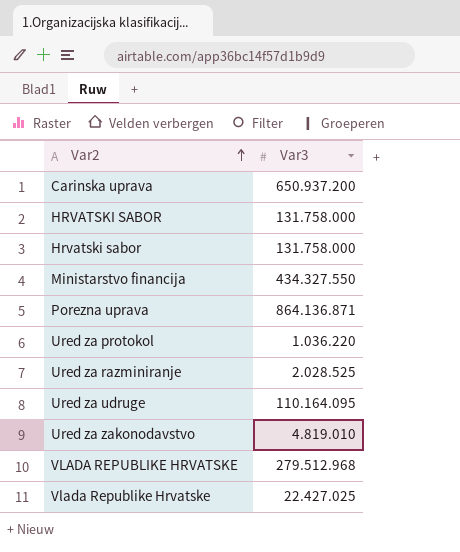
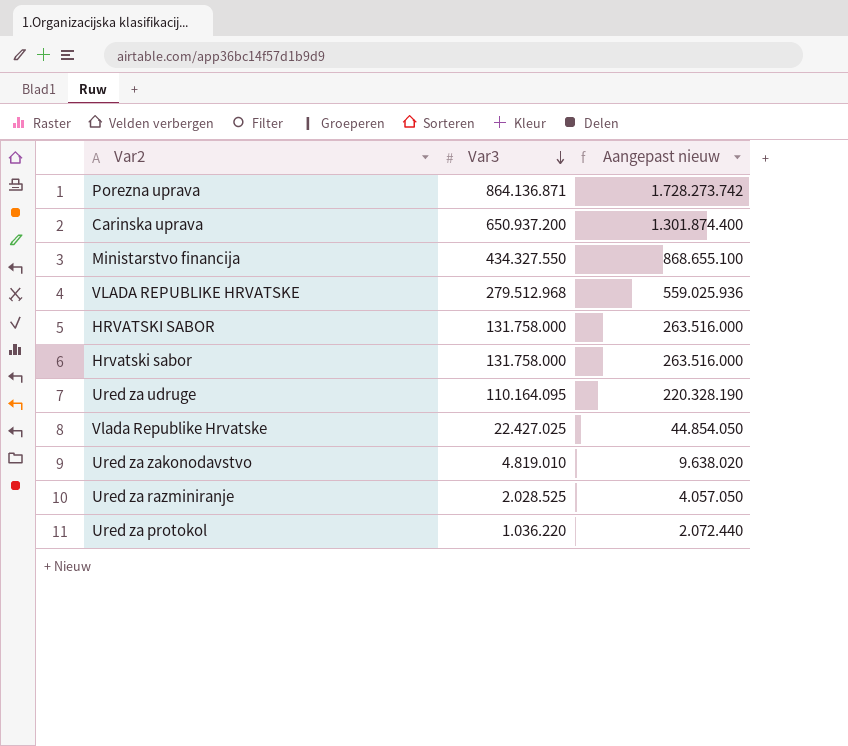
row order: Var2 ascending -> Var3 descending
column Aangepast nieuw | formula: none -> [Var3] * 2

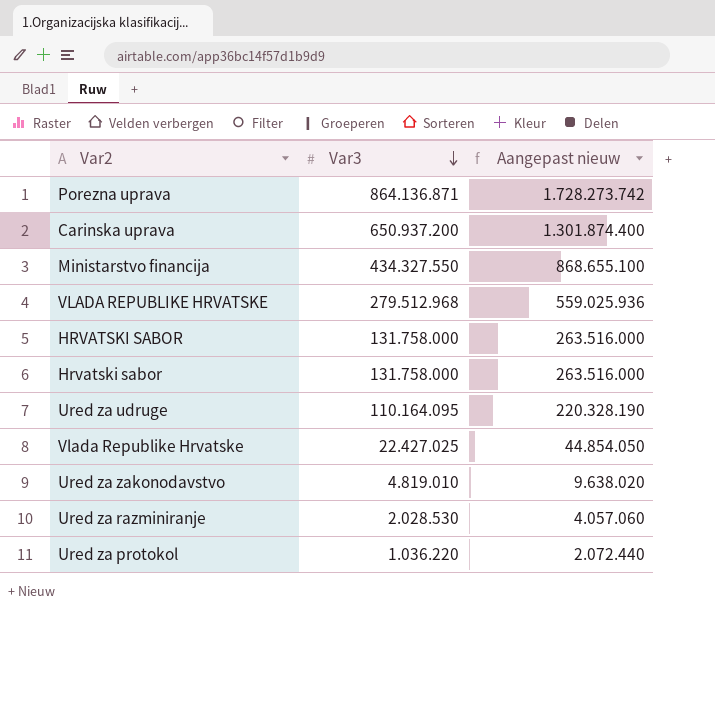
Ured za razminiranje | Var3: 2.028.525 -> 2.028.530
Ured za razminiranje | Aangepast nieuw: 4.057.050 -> 4.057.060

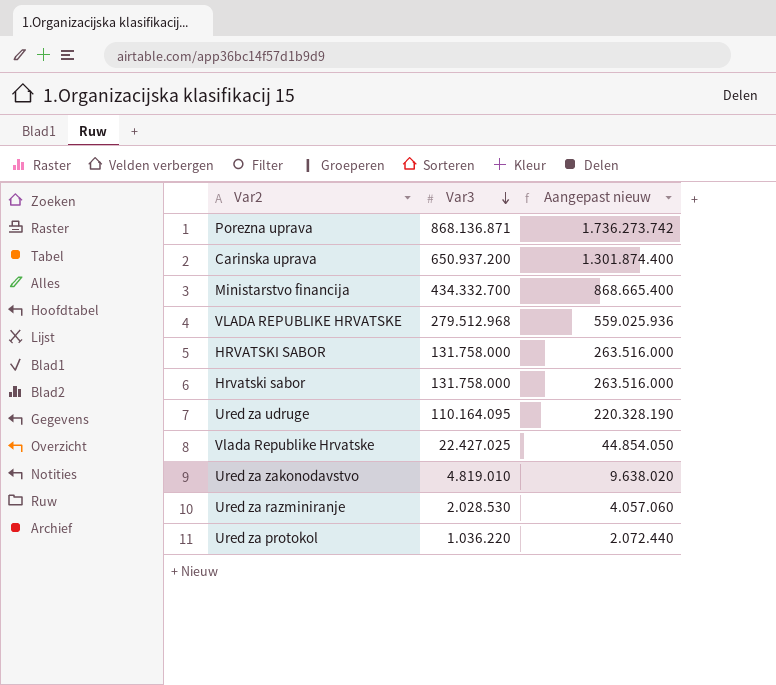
Porezna uprava | Var3: 864.136.871 -> 868.136.871
Porezna uprava | Aangepast nieuw: 1.728.273.742 -> 1.736.273.742
Ministarstvo financija | Var3: 434.327.550 -> 434.332.700
Ministarstvo financija | Aangepast nieuw: 868.655.100 -> 868.665.400

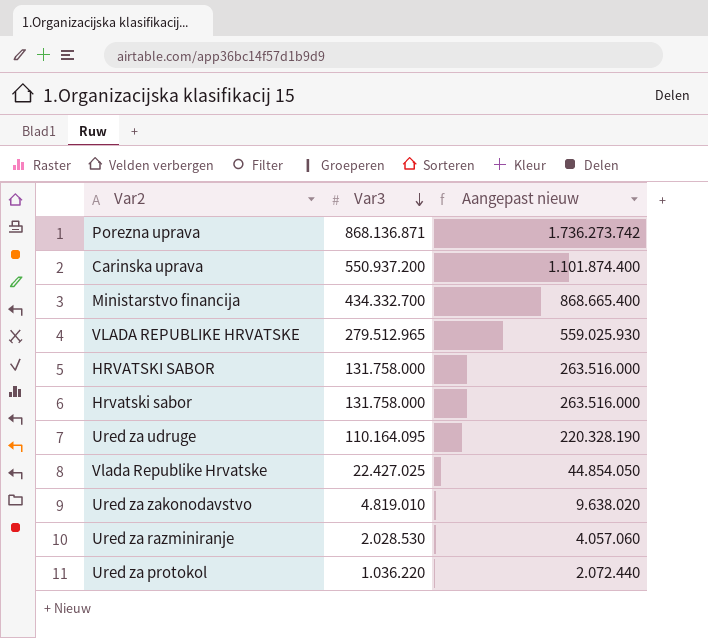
Carinska uprava | Var3: 650.937.200 -> 550.937.200
Carinska uprava | Aangepast nieuw: 1.301.874.400 -> 1.101.874.400
VLADA REPUBLIKE HRVATSKE | Var3: 279.512.968 -> 279.512.965
VLADA REPUBLIKE HRVATSKE | Aangepast nieuw: 559.025.936 -> 559.025.930

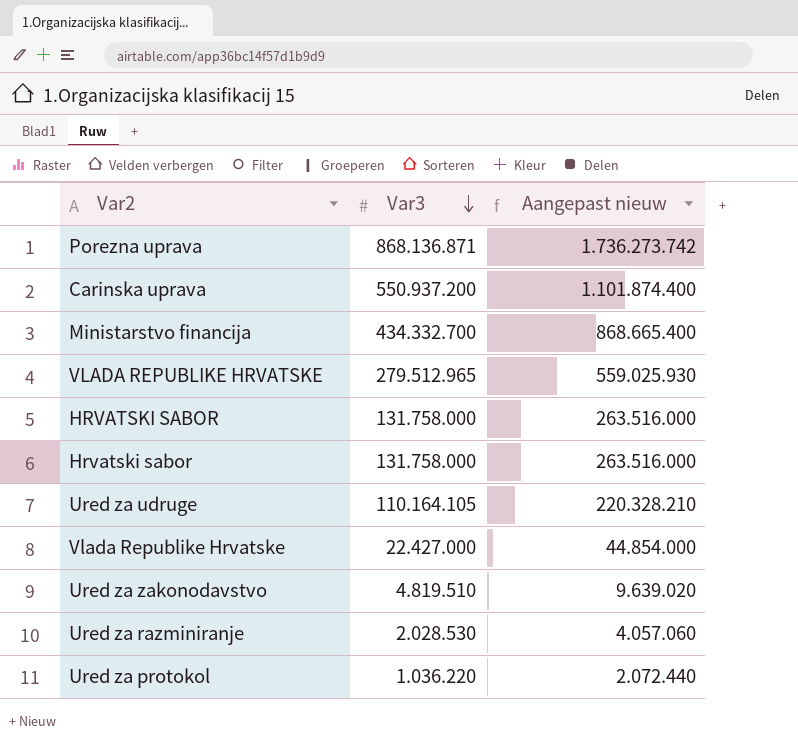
Ured za udruge | Var3: 110.164.095 -> 110.164.105
Ured za udruge | Aangepast nieuw: 220.328.190 -> 220.328.210
Vlada Republike Hrvatske | Var3: 22.427.025 -> 22.427.000
Vlada Republike Hrvatske | Aangepast nieuw: 44.854.050 -> 44.854.000
Ured za zakonodavstvo | Var3: 4.819.010 -> 4.819.510
Ured za zakonodavstvo | Aangepast nieuw: 9.638.020 -> 9.639.020

